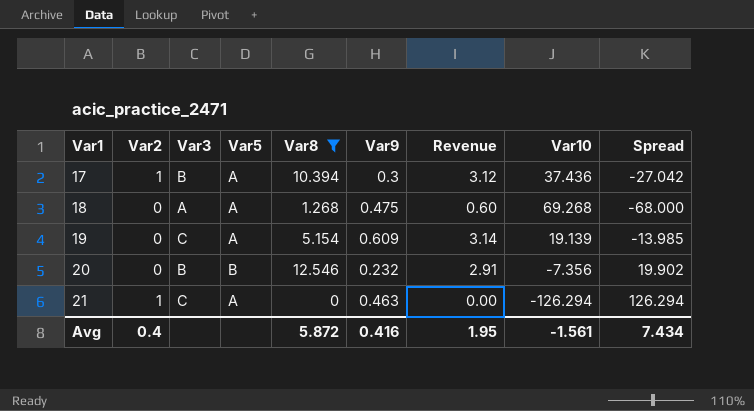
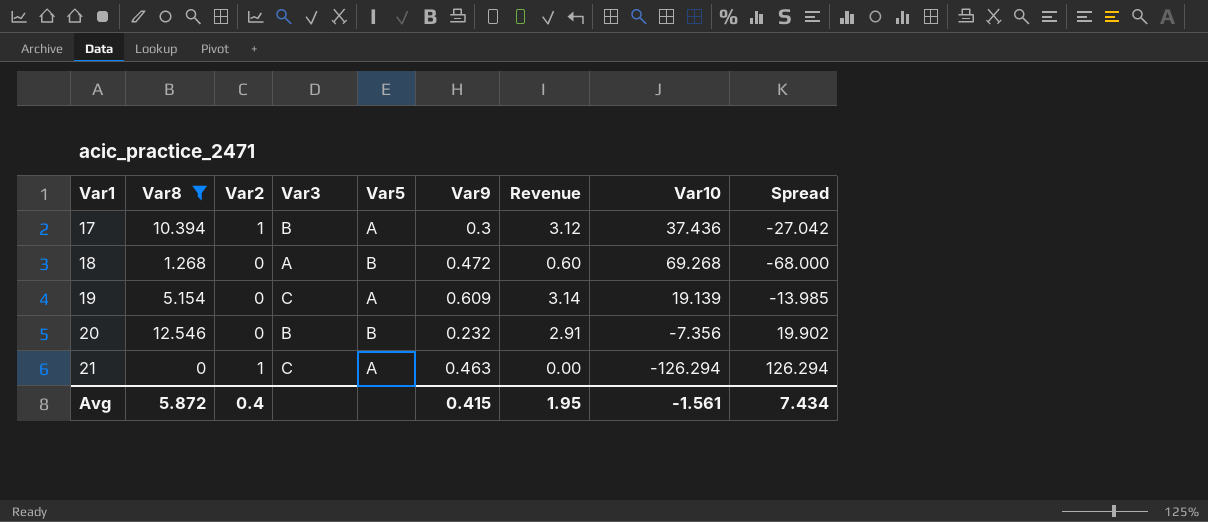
column Var8 | position: 5 -> 2
18 | Var5: A -> B
18 | Var9: 0.475 -> 0.472
Avg | Var9: 0.416 -> 0.415

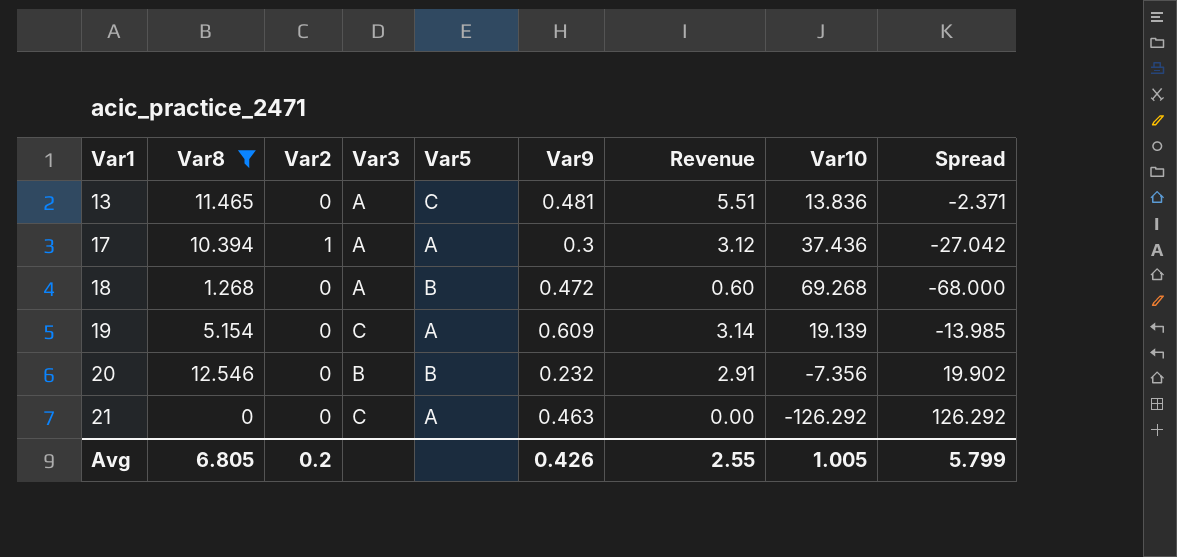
row 13: none -> 11.465 | 0 | A | C | 0.481 | 5.51 | 13.836 | -2.371
17 | Var3: B -> A
21 | Var2: 1 -> 0
21 | Var10: -126.294 -> -126.292
21 | Spread: 126.294 -> 126.292
Avg | Var8: 5.872 -> 6.805
Avg | Var2: 0.4 -> 0.2
Avg | Var9: 0.415 -> 0.426
Avg | Revenue: 1.95 -> 2.55
Avg | Var10: -1.561 -> 1.005
Avg | Spread: 7.434 -> 5.799

